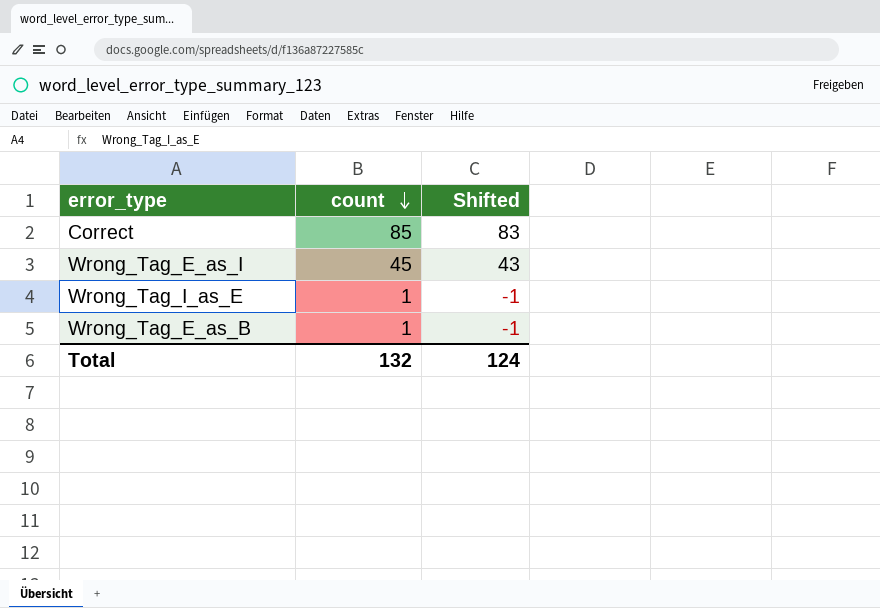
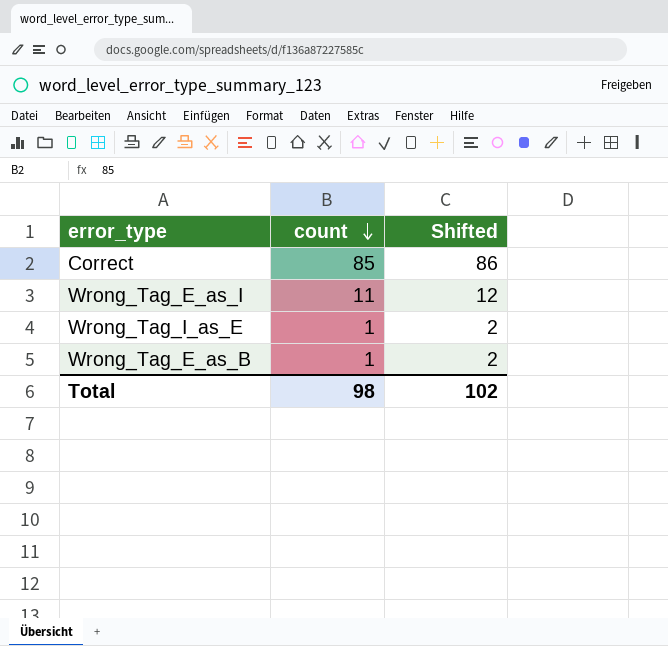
column Shifted | formula: [count] - 2 -> [count] + 1
Wrong_Tag_E_as_I | count: 45 -> 11
Total | count: 132 -> 98
Total | Shifted: 124 -> 102

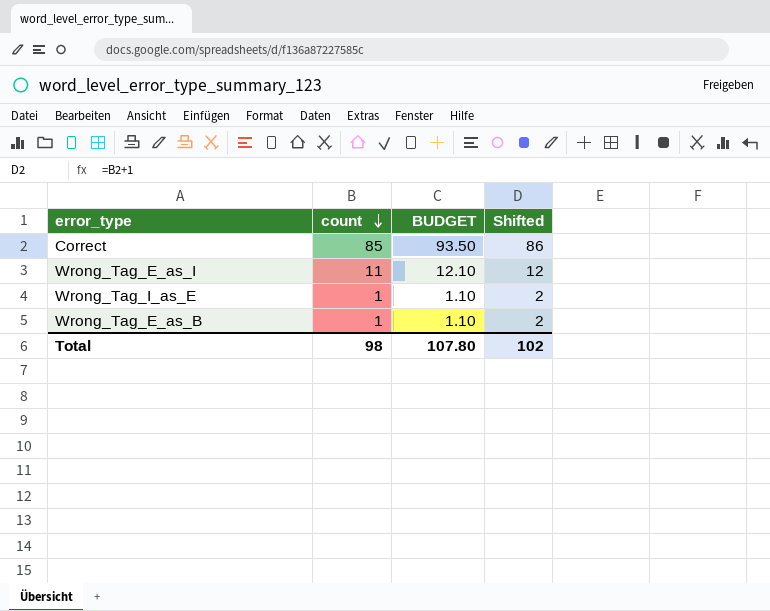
column BUDGET | formula: none -> [count] * 1.1

